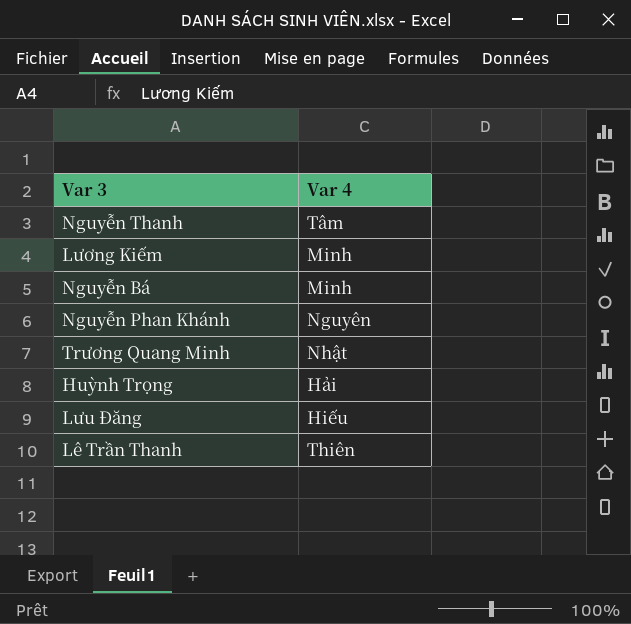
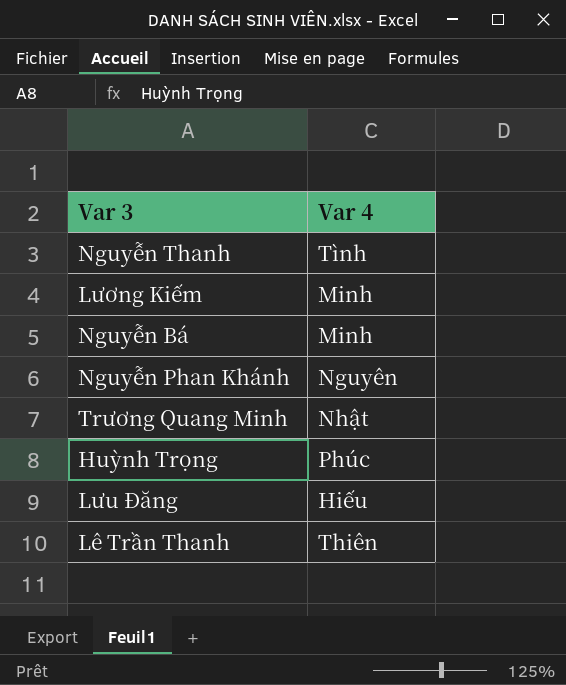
Nguyễn Thanh | Var 4: Tâm -> Tình
Huỳnh Trọng | Var 4: Hải -> Phúc

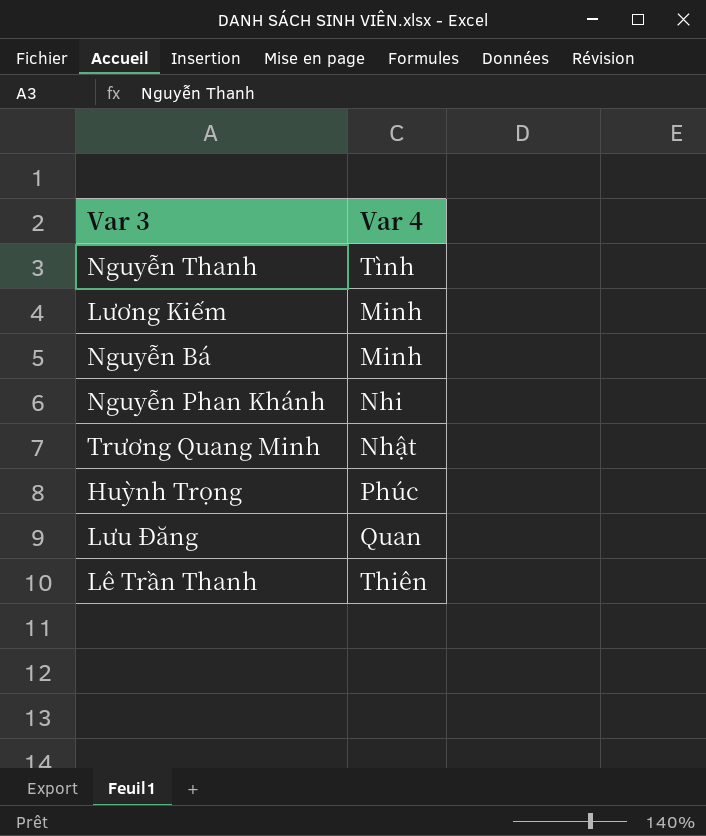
Nguyễn Phan Khánh | Var 4: Nguyên -> Nhi
Lưu Đăng | Var 4: Hiếu -> Quan

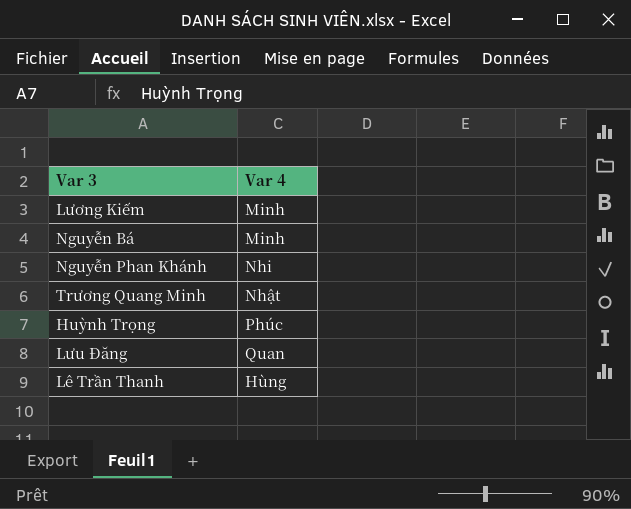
row Nguyễn Thanh: Tình -> none
Lê Trần Thanh | Var 4: Thiên -> Hùng

